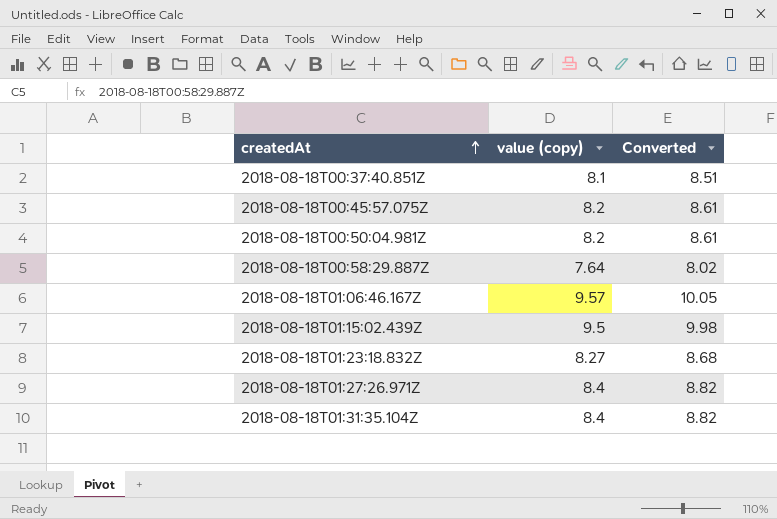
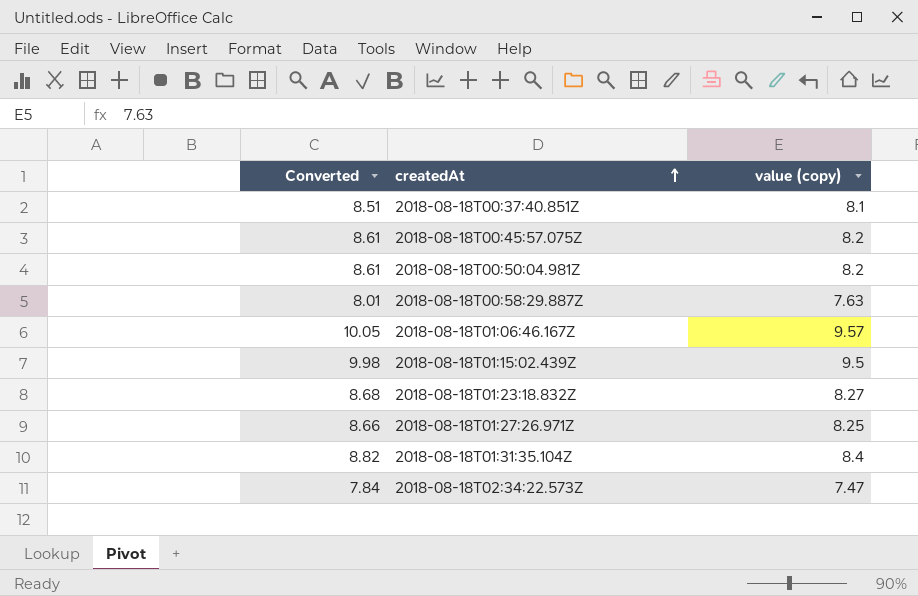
column Converted | position: 3 -> 1
2018-08-18T00:58:29.887Z | Converted: 8.02 -> 8.01
2018-08-18T00:58:29.887Z | value (copy): 7.64 -> 7.63
2018-08-18T01:27:26.971Z | Converted: 8.82 -> 8.66
2018-08-18T01:27:26.971Z | value (copy): 8.4 -> 8.25
row 2018-08-18T02:34:22.573Z: none -> 7.84 | 7.47

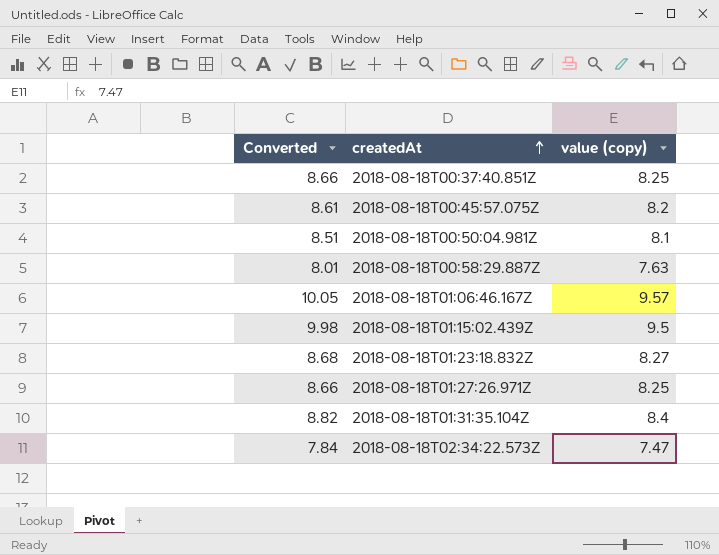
2018-08-18T00:37:40.851Z | Converted: 8.51 -> 8.66
2018-08-18T00:37:40.851Z | value (copy): 8.1 -> 8.25
2018-08-18T00:50:04.981Z | Converted: 8.61 -> 8.51
2018-08-18T00:50:04.981Z | value (copy): 8.2 -> 8.1

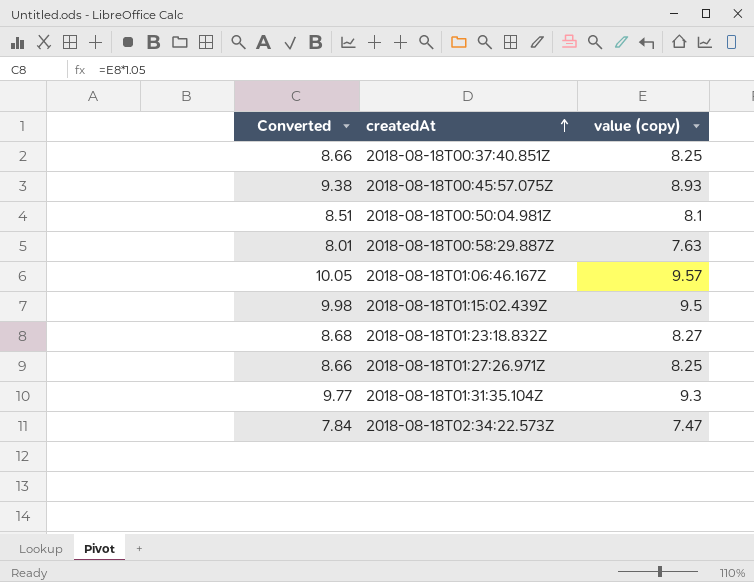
2018-08-18T00:45:57.075Z | Converted: 8.61 -> 9.38
2018-08-18T00:45:57.075Z | value (copy): 8.2 -> 8.93
2018-08-18T01:31:35.104Z | Converted: 8.82 -> 9.77
2018-08-18T01:31:35.104Z | value (copy): 8.4 -> 9.3

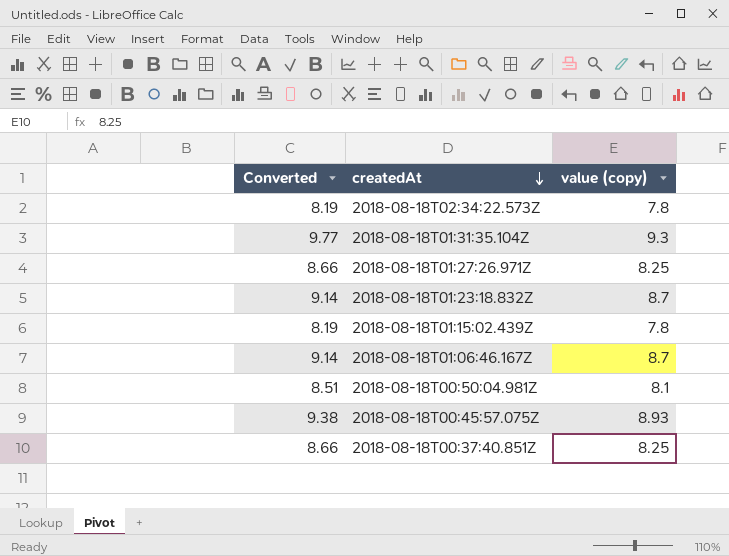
row order: createdAt ascending -> createdAt descending
row 2018-08-18T00:58:29.887Z: 8.01 | 7.63 -> none
2018-08-18T02:34:22.573Z | Converted: 7.84 -> 8.19
2018-08-18T02:34:22.573Z | value (copy): 7.47 -> 7.8
2018-08-18T01:23:18.832Z | Converted: 8.68 -> 9.14
2018-08-18T01:23:18.832Z | value (copy): 8.27 -> 8.7
2018-08-18T01:15:02.439Z | Converted: 9.98 -> 8.19
2018-08-18T01:15:02.439Z | value (copy): 9.5 -> 7.8
2018-08-18T01:06:46.167Z | Converted: 10.05 -> 9.14
2018-08-18T01:06:46.167Z | value (copy): 9.57 -> 8.7

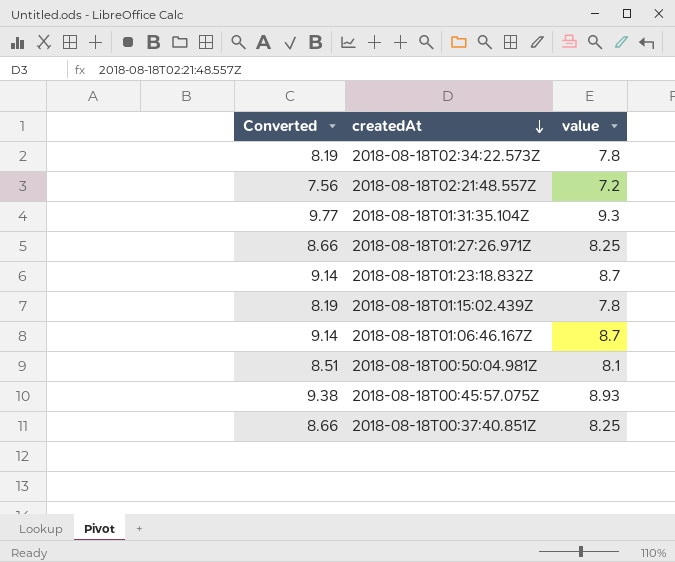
column name: value (copy) -> value
row 2018-08-18T02:21:48.557Z: none -> 7.56 | 7.2

